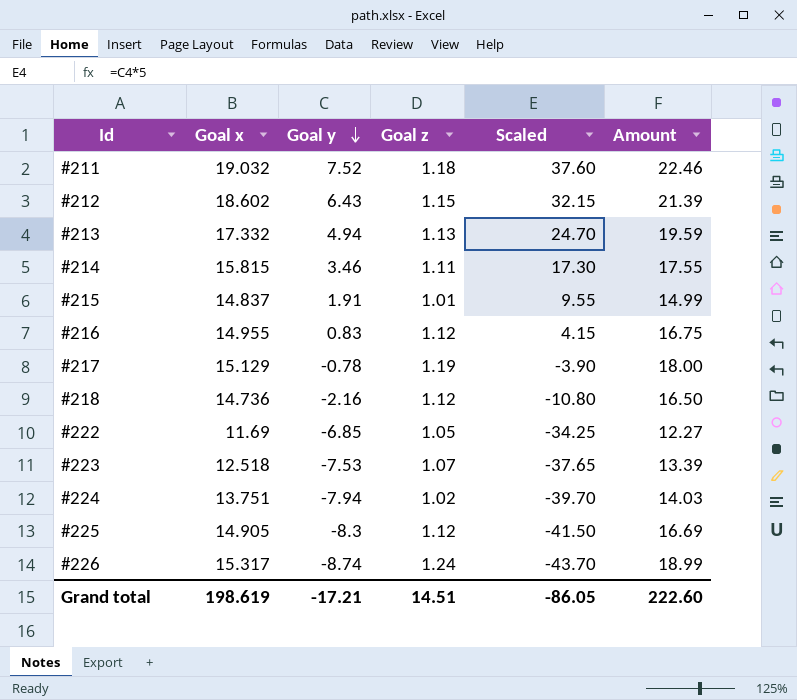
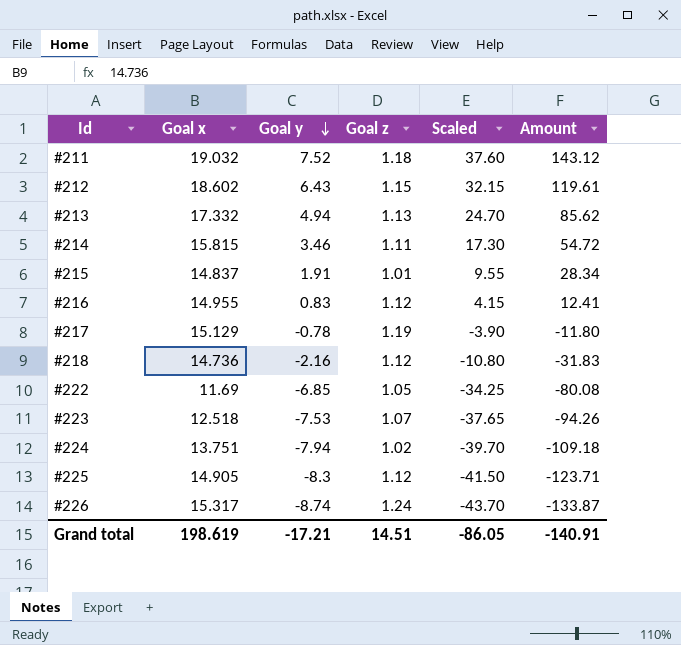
column Amount | formula: [Goal x] * [Goal z] -> [Goal x] * [Goal y]
Grand total | Amount: 222.60 -> -140.91

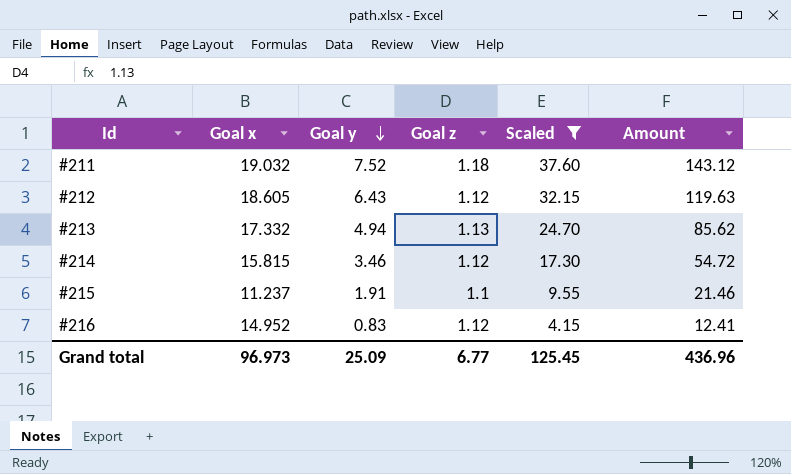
filter: none -> Scaled >= 4.15
#212 | Goal x: 18.602 -> 18.605
#212 | Goal z: 1.15 -> 1.12
#212 | Amount: 119.61 -> 119.63
#214 | Goal z: 1.11 -> 1.12
#215 | Goal x: 14.837 -> 11.237
#215 | Goal z: 1.01 -> 1.1
#215 | Amount: 28.34 -> 21.46
#216 | Goal x: 14.955 -> 14.952
Grand total | Goal x: 198.619 -> 96.973
Grand total | Goal y: -17.21 -> 25.09
Grand total | Goal z: 14.51 -> 6.77
Grand total | Scaled: -86.05 -> 125.45
Grand total | Amount: -140.91 -> 436.96

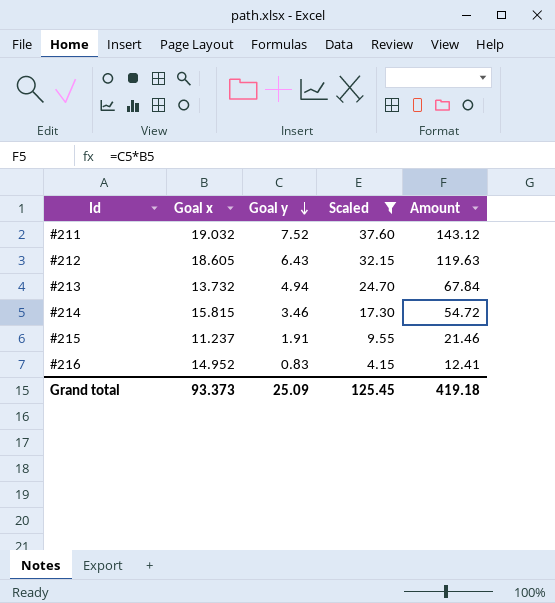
column Goal z | position: 4 -> none
#213 | Goal x: 17.332 -> 13.732
#213 | Amount: 85.62 -> 67.84
Grand total | Goal x: 96.973 -> 93.373
Grand total | Amount: 436.96 -> 419.18

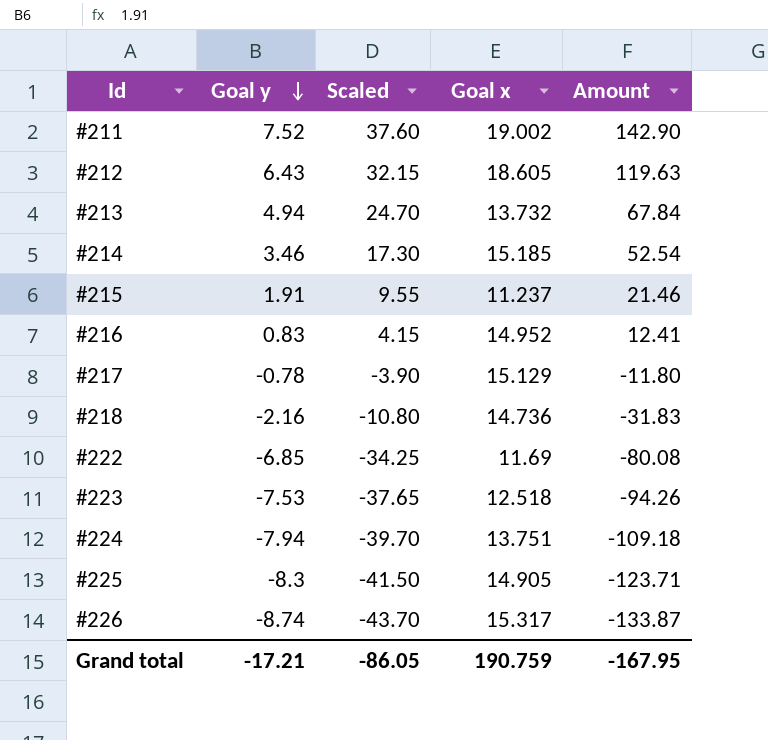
filter: Scaled >= 4.15 -> none
column Goal x | position: 2 -> 4
#211 | Goal x: 19.032 -> 19.002
#211 | Amount: 143.12 -> 142.90
#214 | Goal x: 15.815 -> 15.185
#214 | Amount: 54.72 -> 52.54
Grand total | Goal y: 25.09 -> -17.21
Grand total | Scaled: 125.45 -> -86.05
Grand total | Goal x: 93.373 -> 190.759
Grand total | Amount: 419.18 -> -167.95

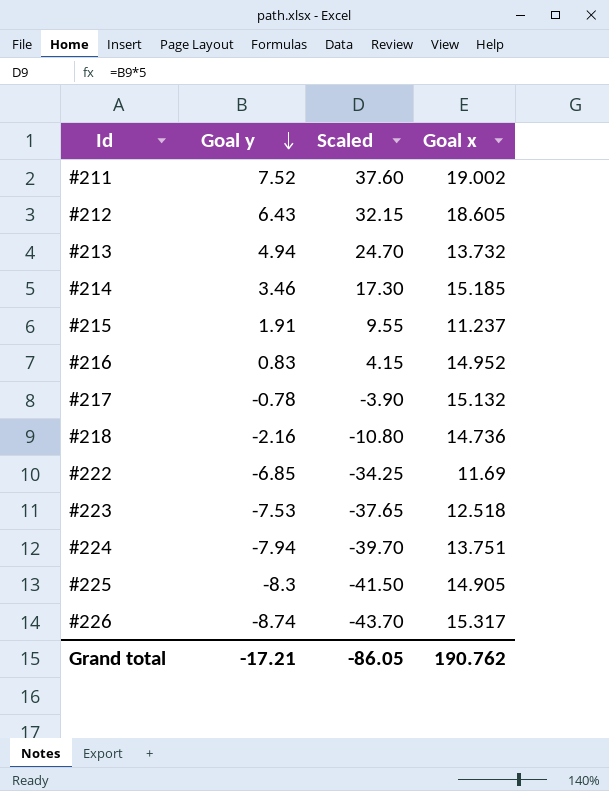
column Amount | formula: [Goal y] * [Goal x] -> none
#217 | Goal x: 15.129 -> 15.132
Grand total | Goal x: 190.759 -> 190.762

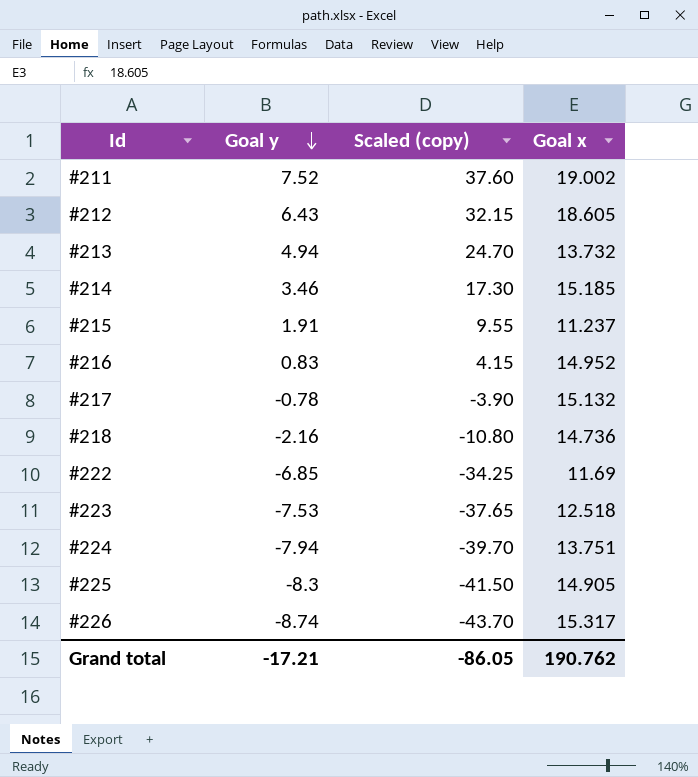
column name: Scaled -> Scaled (copy)

